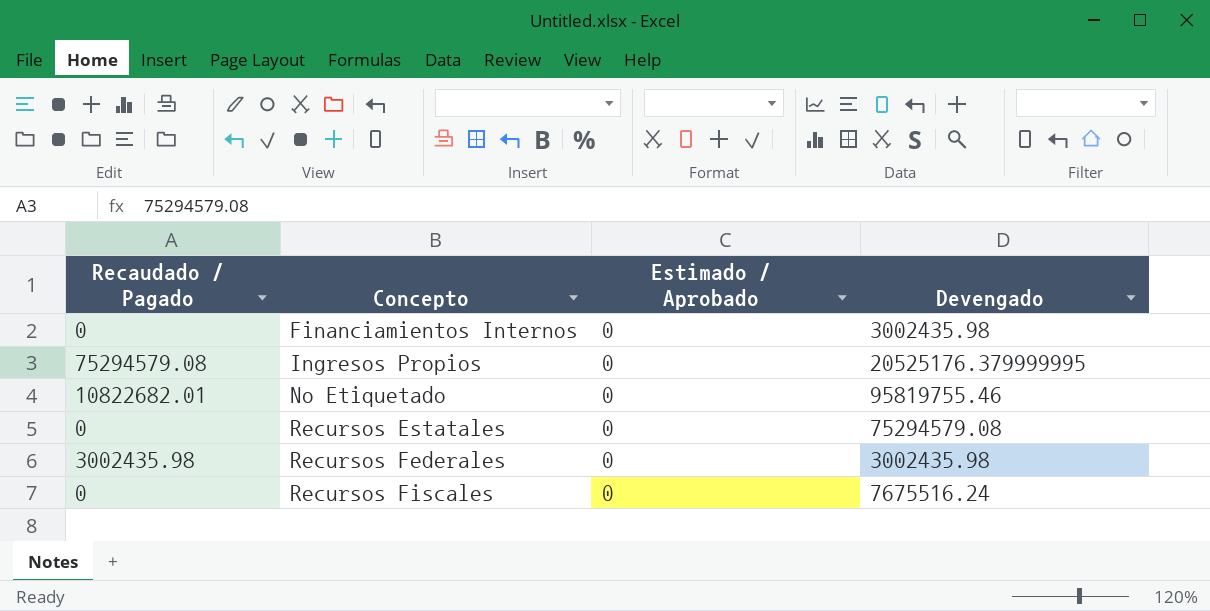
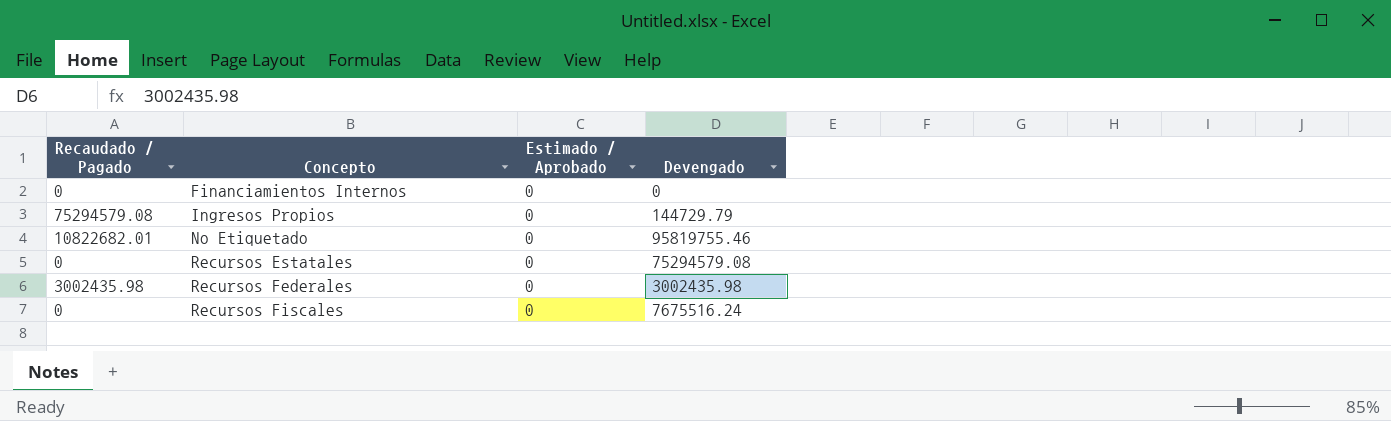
Financiamientos Internos | Devengado: 3002435.98 -> 0
Ingresos Propios | Devengado: 20525176.379999995 -> 144729.79

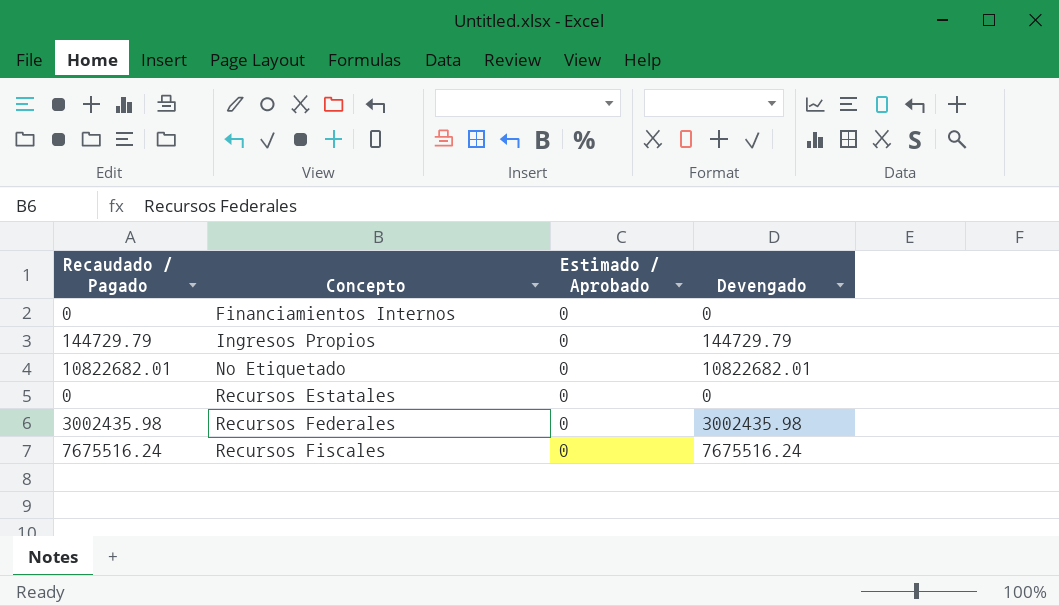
Ingresos Propios | Recaudado / Pagado: 75294579.08 -> 144729.79
No Etiquetado | Devengado: 95819755.46 -> 10822682.01
Recursos Estatales | Devengado: 75294579.08 -> 0
Recursos Fiscales | Recaudado / Pagado: 0 -> 7675516.24

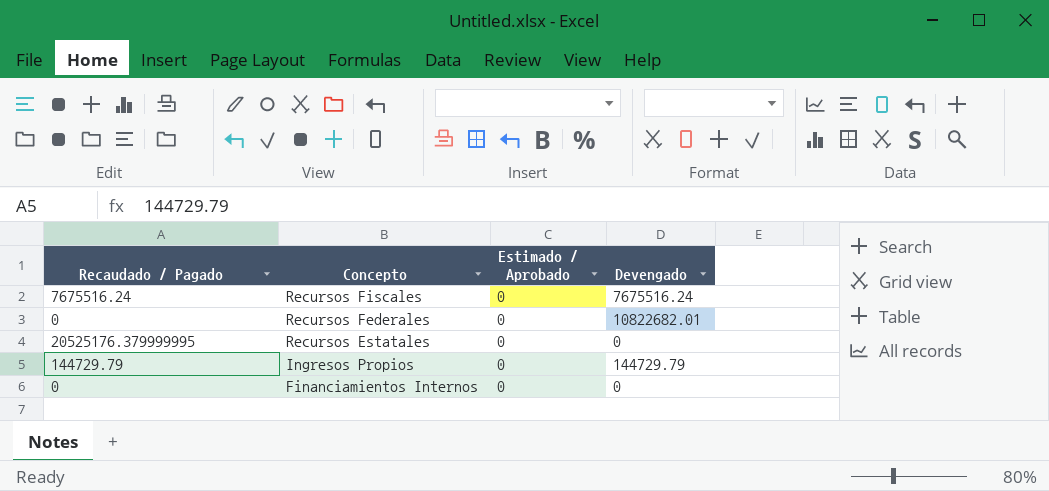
row order: Concepto ascending -> Concepto descending
row No Etiquetado: 10822682.01 | 0 | 10822682.01 -> none
Recursos Federales | Recaudado / Pagado: 3002435.98 -> 0
Recursos Federales | Devengado: 3002435.98 -> 10822682.01
Recursos Estatales | Recaudado / Pagado: 0 -> 20525176.379999995

